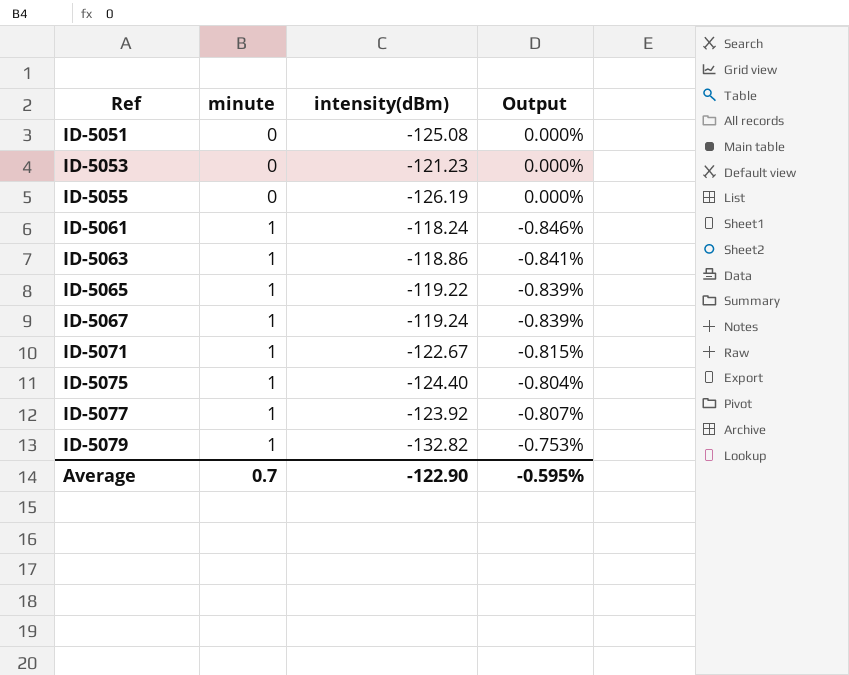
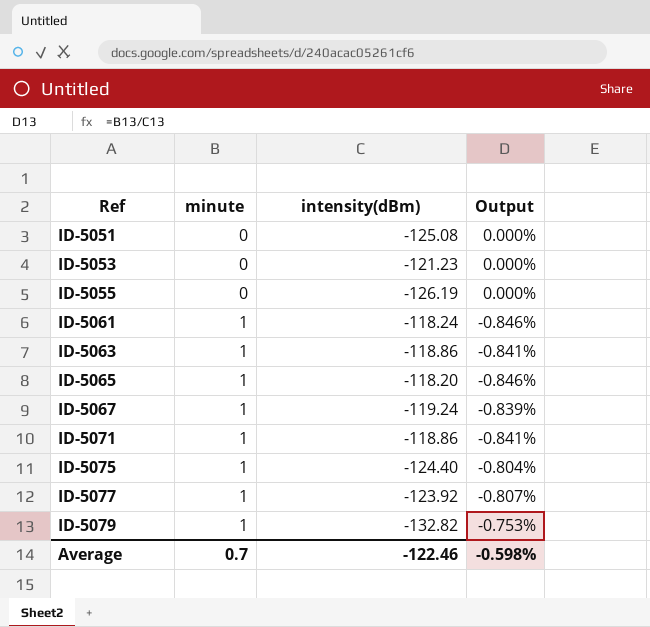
ID-5065 | intensity(dBm): -119.22 -> -118.20
ID-5065 | Output: -0.839% -> -0.846%
ID-5071 | intensity(dBm): -122.67 -> -118.86
ID-5071 | Output: -0.815% -> -0.841%
Average | intensity(dBm): -122.90 -> -122.46
Average | Output: -0.595% -> -0.598%

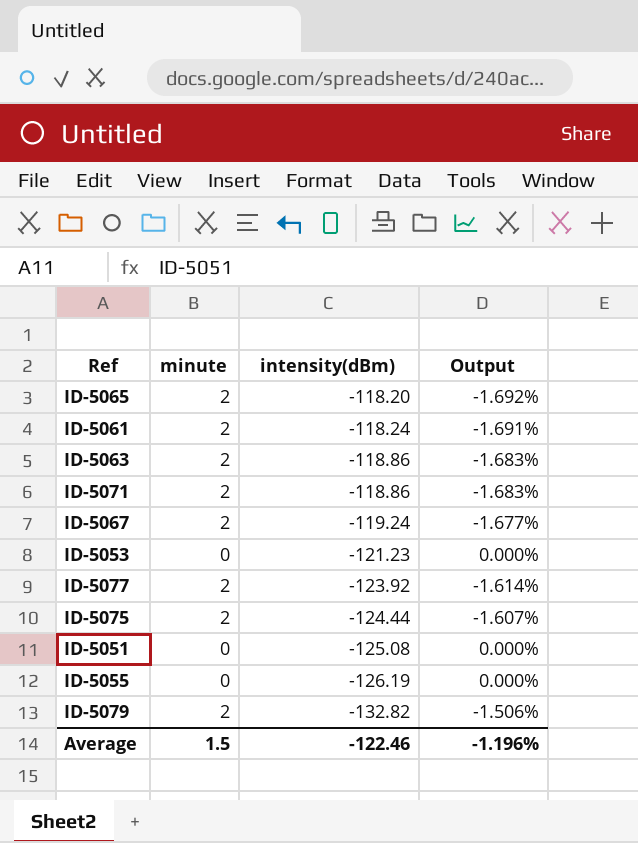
row order: Ref ascending -> intensity(dBm) descending
ID-5065 | minute: 1 -> 2
ID-5065 | Output: -0.846% -> -1.692%
ID-5061 | minute: 1 -> 2
ID-5061 | Output: -0.846% -> -1.691%
ID-5063 | minute: 1 -> 2
ID-5063 | Output: -0.841% -> -1.683%
ID-5071 | minute: 1 -> 2
ID-5071 | Output: -0.841% -> -1.683%
ID-5067 | minute: 1 -> 2
ID-5067 | Output: -0.839% -> -1.677%
ID-5077 | minute: 1 -> 2
ID-5077 | Output: -0.807% -> -1.614%
ID-5075 | minute: 1 -> 2
ID-5075 | intensity(dBm): -124.40 -> -124.44
ID-5075 | Output: -0.804% -> -1.607%
ID-5079 | minute: 1 -> 2
ID-5079 | Output: -0.753% -> -1.506%
Average | minute: 0.7 -> 1.5
Average | Output: -0.598% -> -1.196%

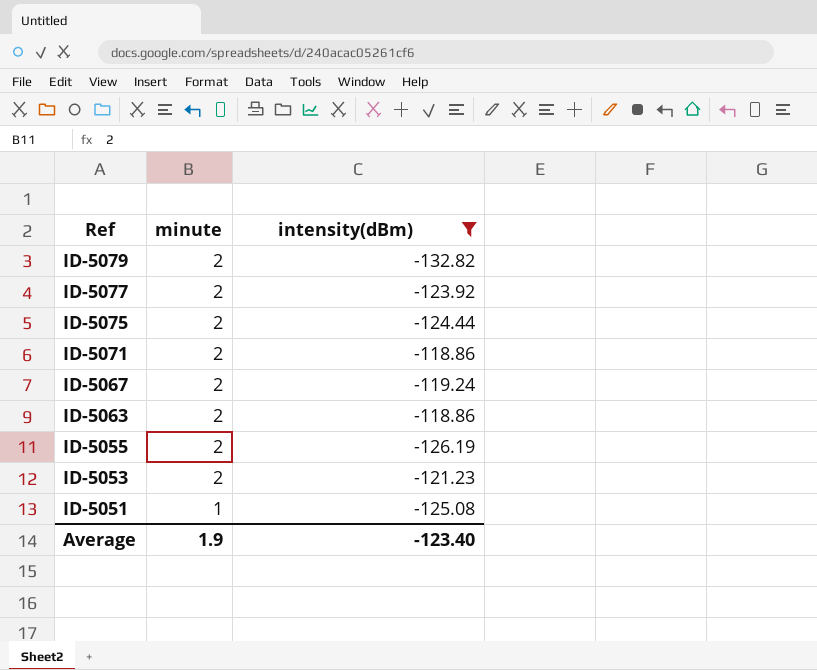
filter: none -> intensity(dBm) <= -118.86
row order: intensity(dBm) descending -> Ref descending
column Output | formula: [minute] / [intensity(dBm)] -> none
ID-5055 | minute: 0 -> 2
ID-5053 | minute: 0 -> 2
ID-5051 | minute: 0 -> 1
Average | minute: 1.5 -> 1.9
Average | intensity(dBm): -122.46 -> -123.40

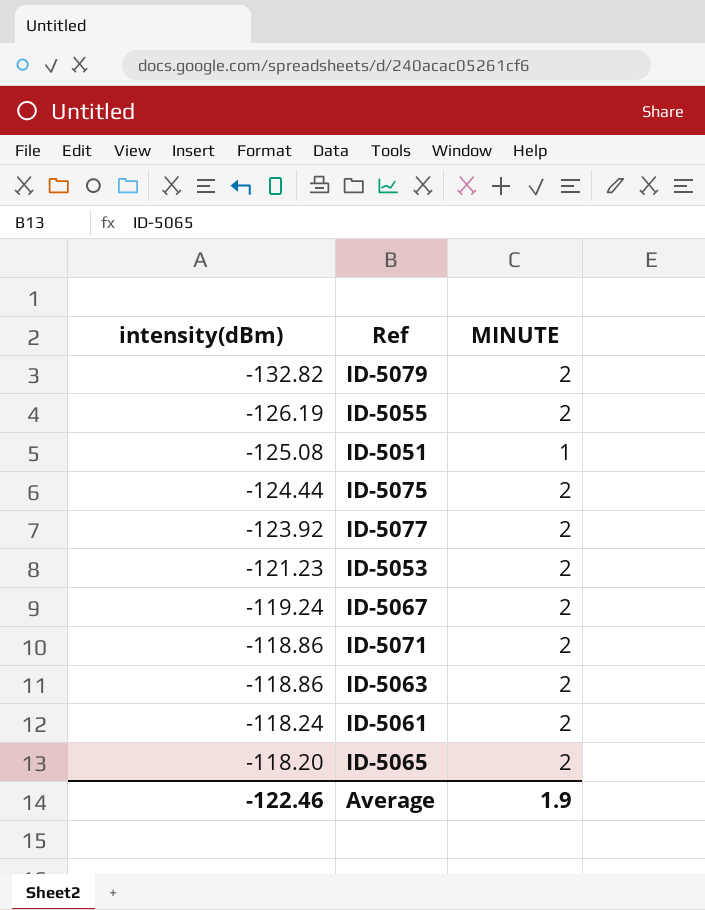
filter: intensity(dBm) <= -118.86 -> none
row order: Ref descending -> intensity(dBm) ascending
column intensity(dBm) | position: 3 -> 1
column name: minute -> MINUTE
Average | intensity(dBm): -123.40 -> -122.46

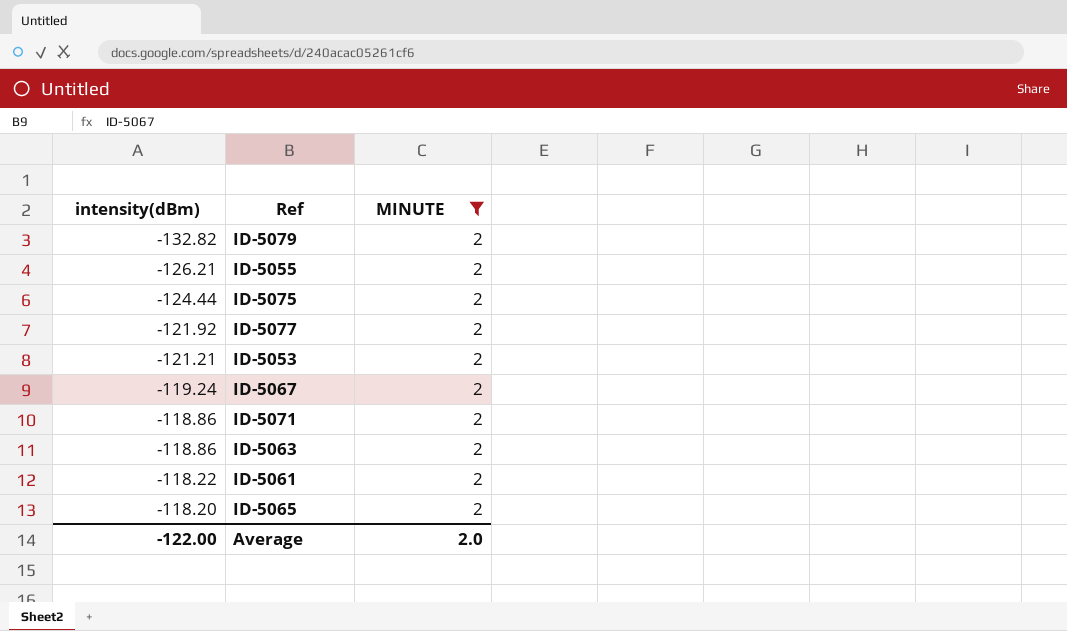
filter: none -> MINUTE = 2
ID-5055 | intensity(dBm): -126.19 -> -126.21
ID-5077 | intensity(dBm): -123.92 -> -121.92
ID-5053 | intensity(dBm): -121.23 -> -121.21
ID-5061 | intensity(dBm): -118.24 -> -118.22
Average | intensity(dBm): -122.46 -> -122.00
Average | MINUTE: 1.9 -> 2.0

